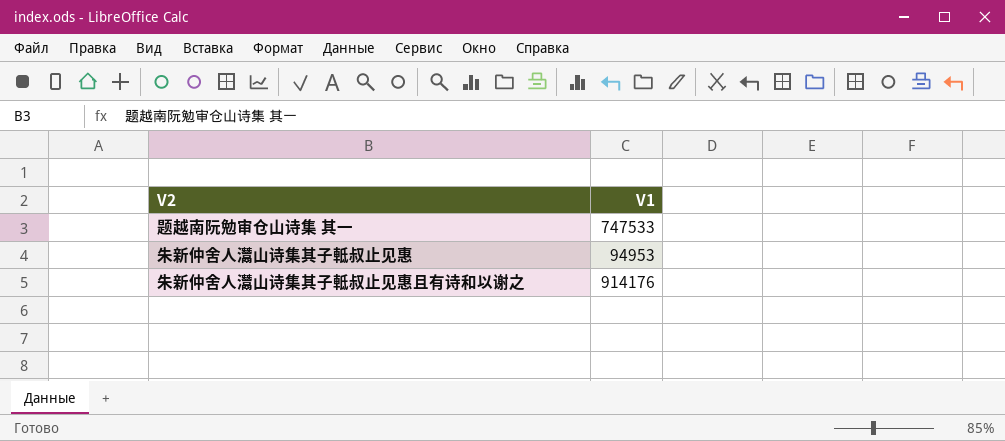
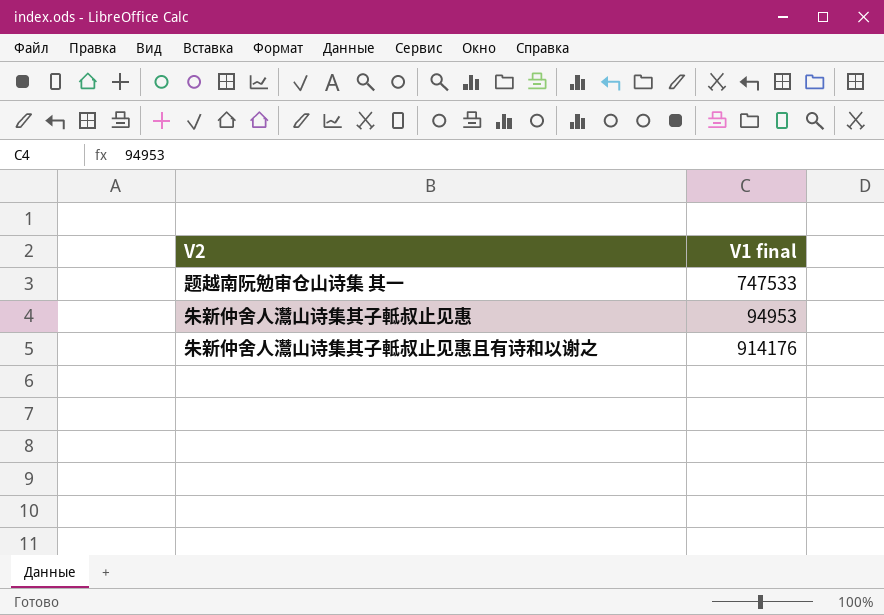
column name: V1 -> V1 final

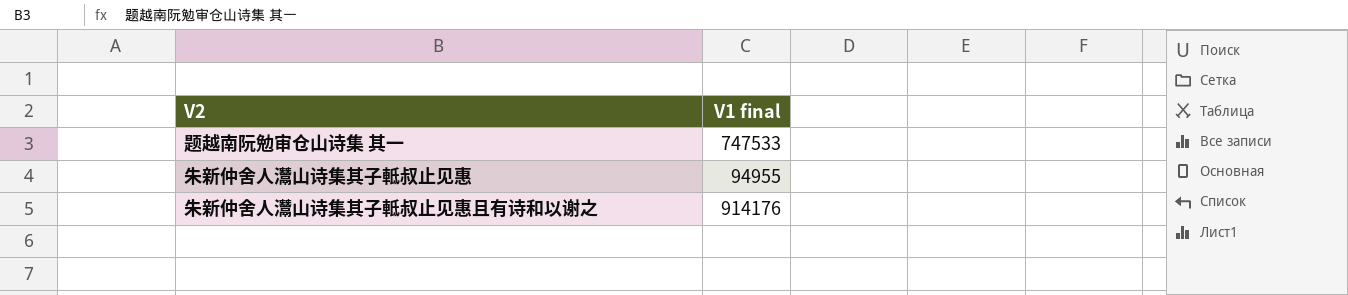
朱新仲舍人灊山诗集其子軧叔止见惠 | V1 final: 94953 -> 94955

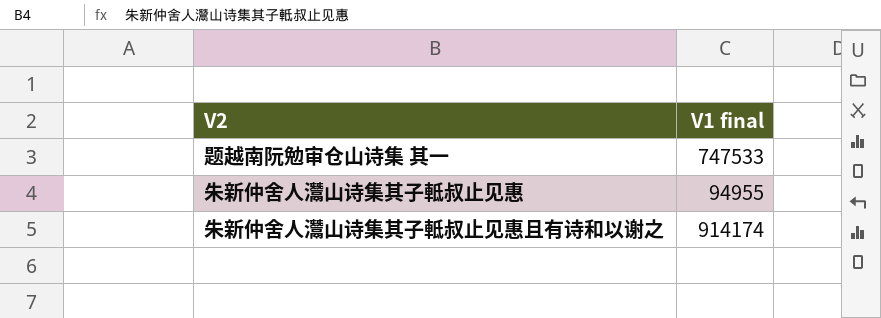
朱新仲舍人灊山诗集其子軧叔止见惠且有诗和以谢之 | V1 final: 914176 -> 914174

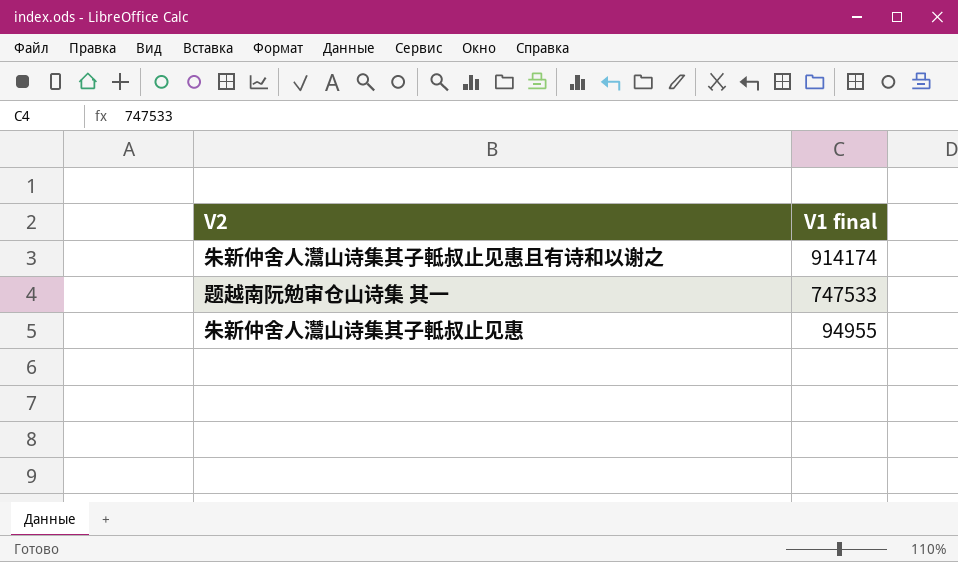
row order: none -> V1 final descending

